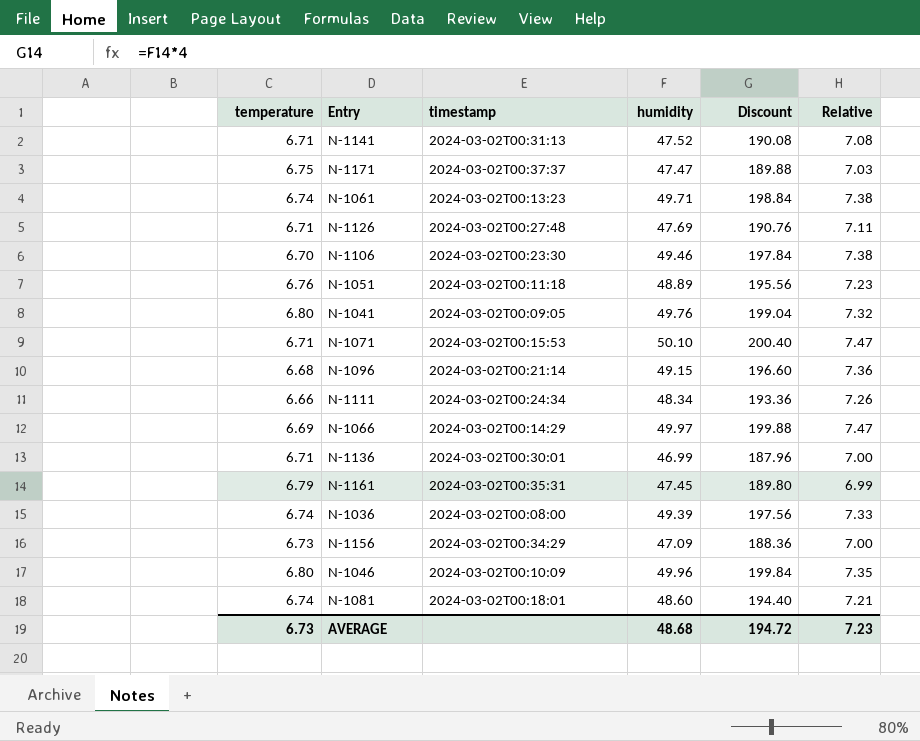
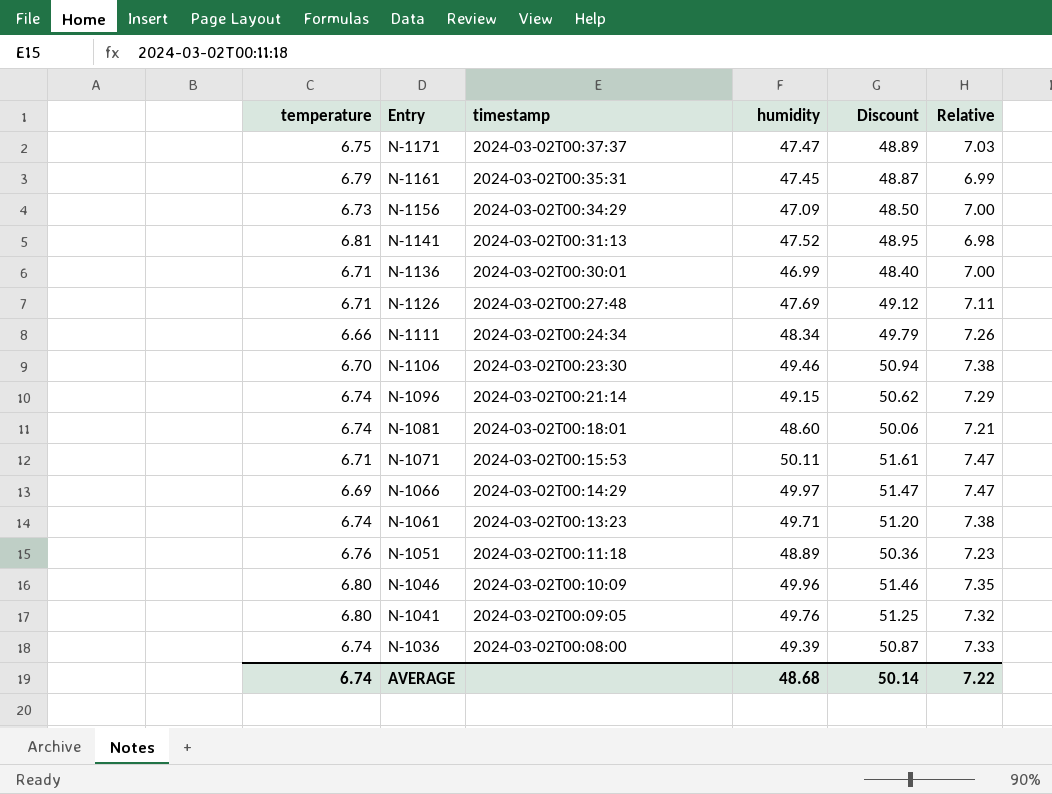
row order: none -> Entry descending
column Discount | formula: [humidity] * 4 -> [humidity] * 1.03
N-1141 | temperature: 6.71 -> 6.81
N-1141 | Relative: 7.08 -> 6.98
N-1096 | temperature: 6.68 -> 6.74
N-1096 | Relative: 7.36 -> 7.29
N-1071 | humidity: 50.10 -> 50.11
AVERAGE | temperature: 6.73 -> 6.74
AVERAGE | Discount: 194.72 -> 50.14
AVERAGE | Relative: 7.23 -> 7.22

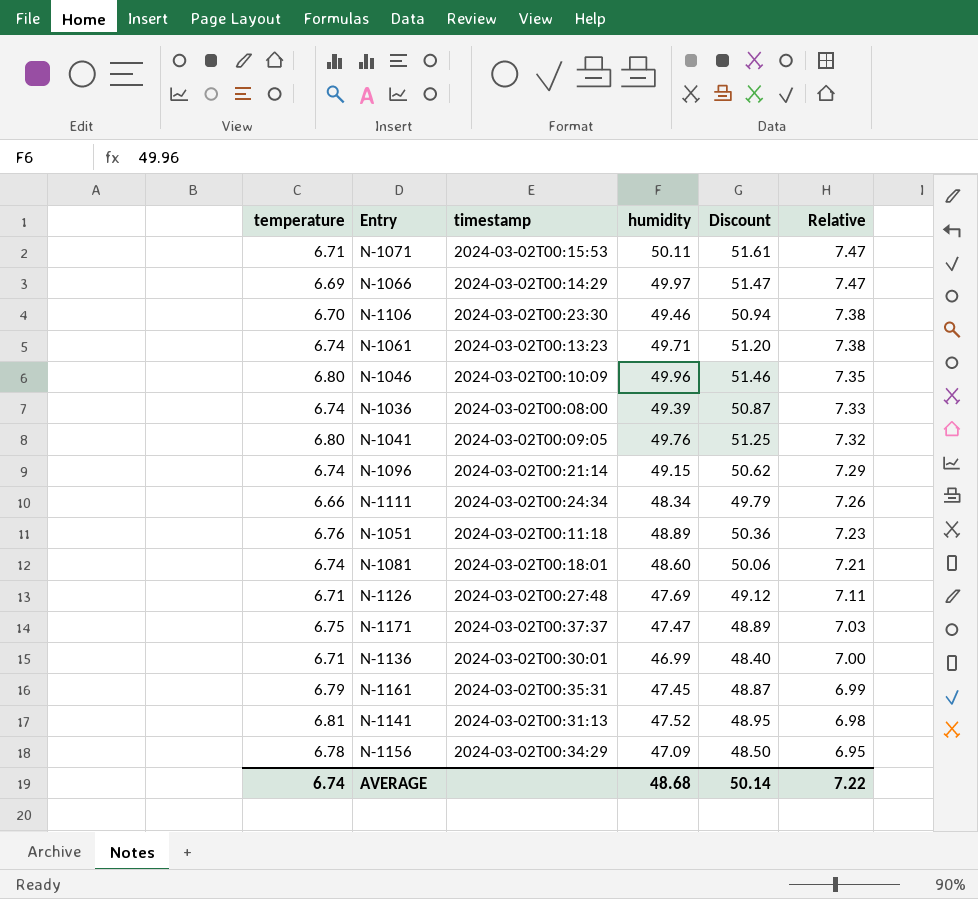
row order: Entry descending -> Relative descending
N-1156 | temperature: 6.73 -> 6.78
N-1156 | Relative: 7.00 -> 6.95

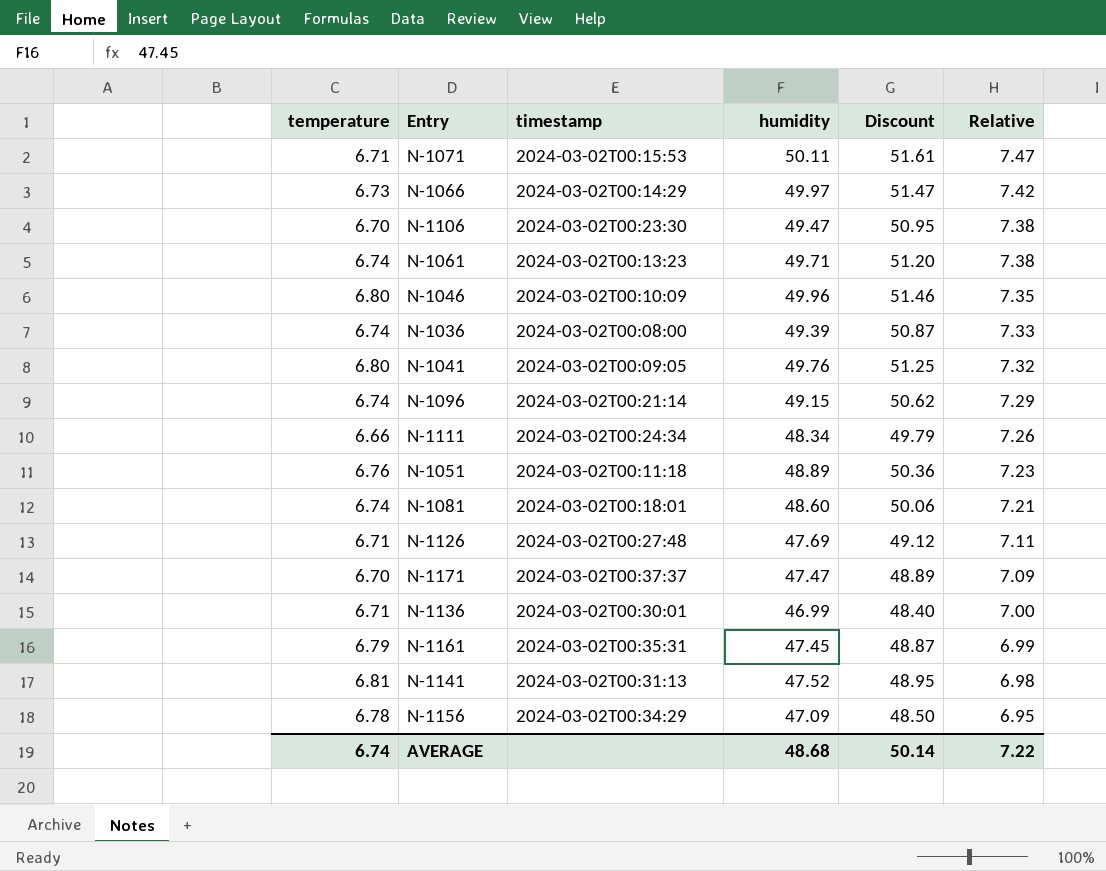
N-1066 | temperature: 6.69 -> 6.73
N-1066 | Relative: 7.47 -> 7.42
N-1106 | humidity: 49.46 -> 49.47
N-1106 | Discount: 50.94 -> 50.95
N-1171 | temperature: 6.75 -> 6.70
N-1171 | Relative: 7.03 -> 7.09

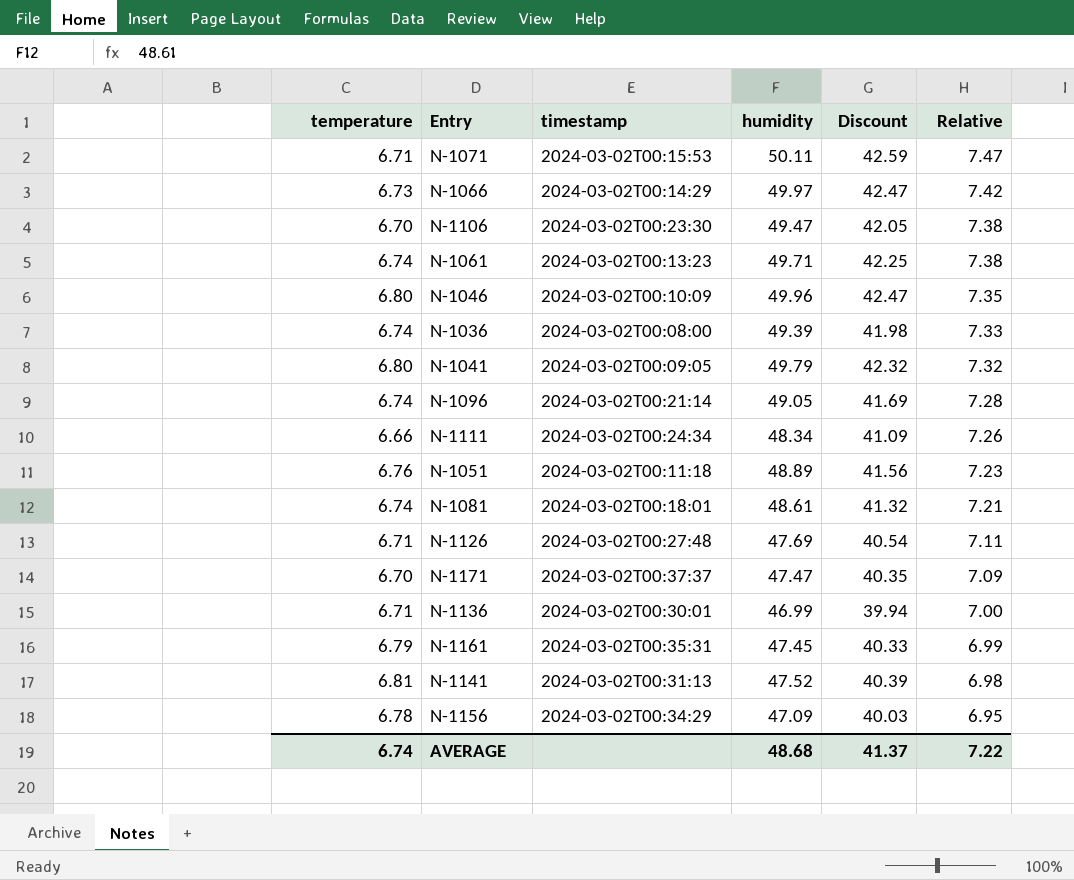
column Discount | formula: [humidity] * 1.03 -> [humidity] * 0.85
N-1041 | humidity: 49.76 -> 49.79
N-1096 | humidity: 49.15 -> 49.05
N-1096 | Relative: 7.29 -> 7.28
N-1081 | humidity: 48.60 -> 48.61
AVERAGE | Discount: 50.14 -> 41.37

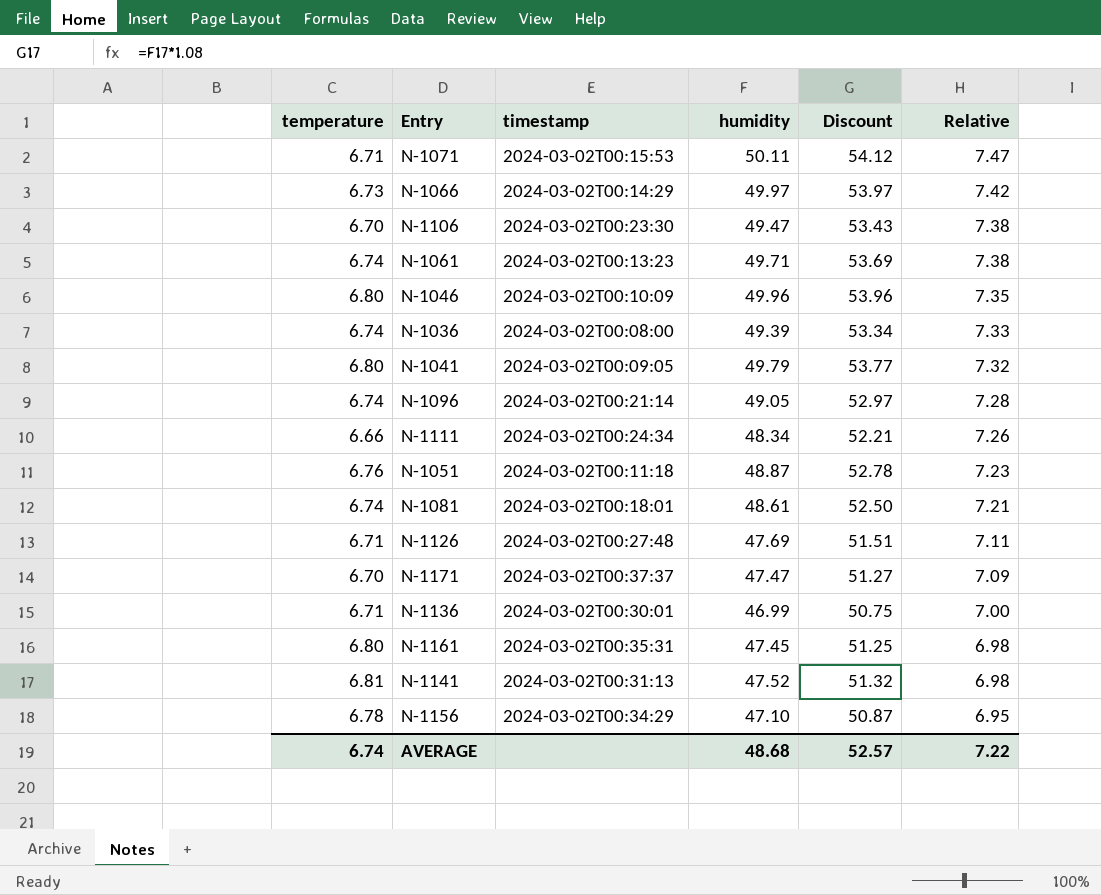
column Discount | formula: [humidity] * 0.85 -> [humidity] * 1.08
N-1051 | humidity: 48.89 -> 48.87
N-1161 | temperature: 6.79 -> 6.80
N-1161 | Relative: 6.99 -> 6.98
N-1156 | humidity: 47.09 -> 47.10
AVERAGE | Discount: 41.37 -> 52.57

